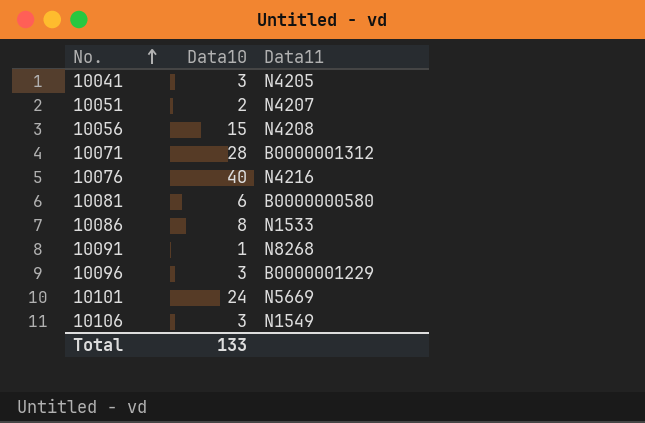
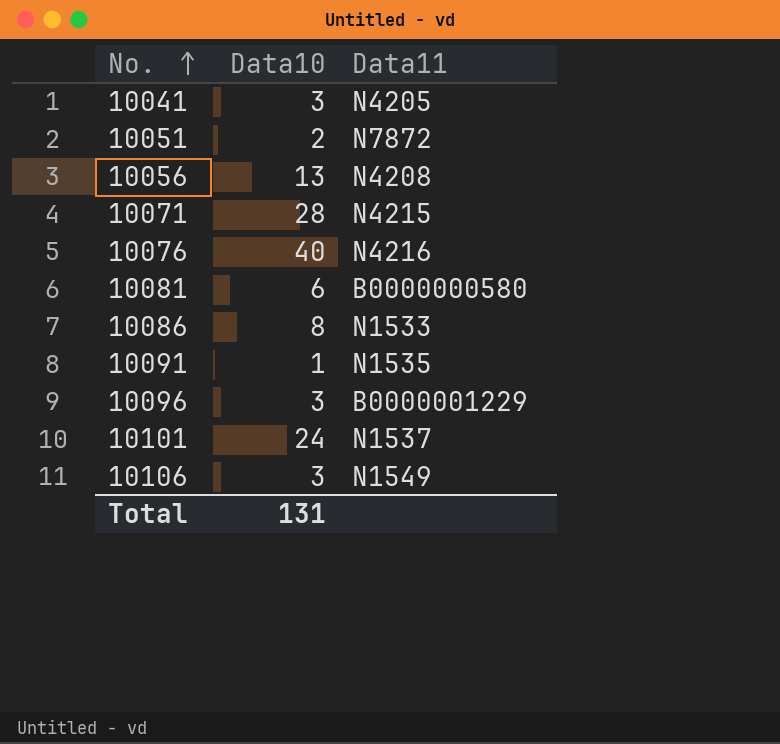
10051 | Data11: N4207 -> N7872
10056 | Data10: 15 -> 13
10071 | Data11: В0000001312 -> N4215
10091 | Data11: N8268 -> N1535
10101 | Data11: N5669 -> N1537
Total | Data10: 133 -> 131

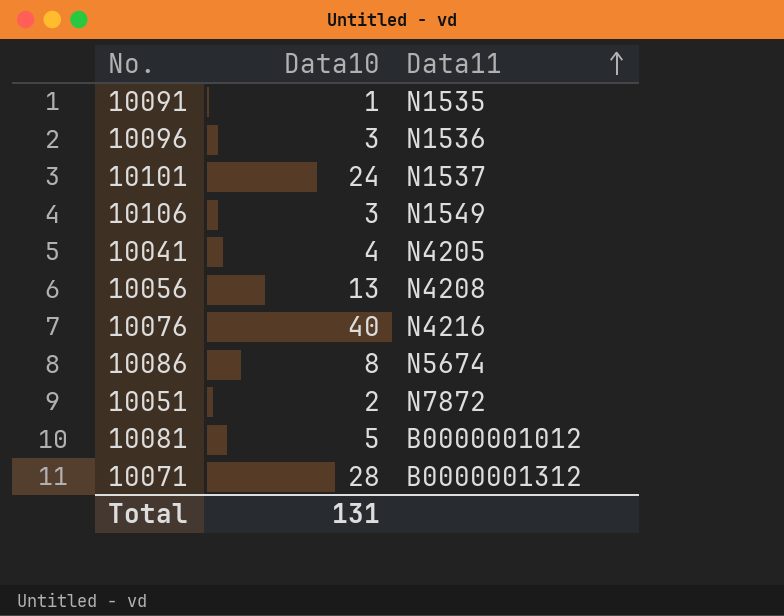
row order: No. ascending -> Data11 ascending
10096 | Data11: В0000001229 -> N1536
10041 | Data10: 3 -> 4
10086 | Data11: N1533 -> N5674
10081 | Data10: 6 -> 5
10081 | Data11: В0000000580 -> В0000001012
10071 | Data11: N4215 -> В0000001312

